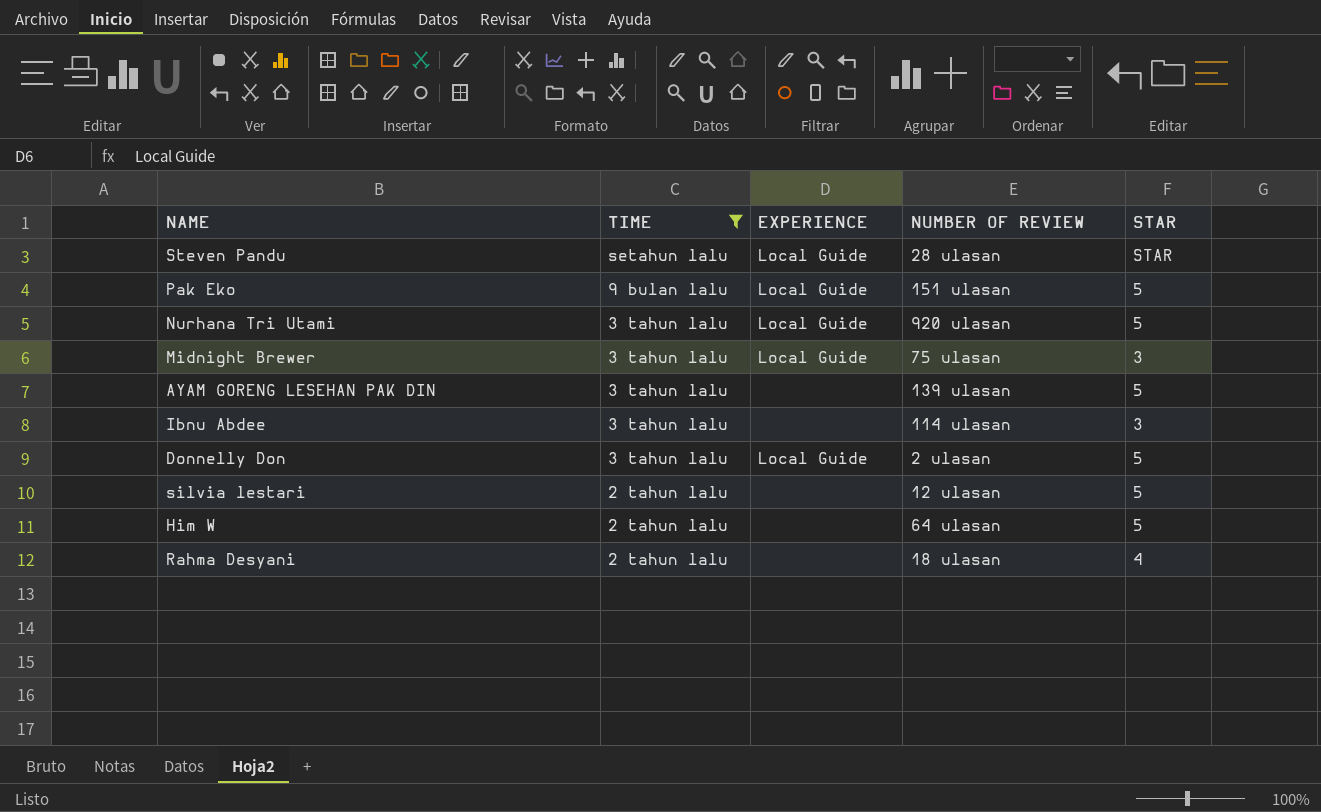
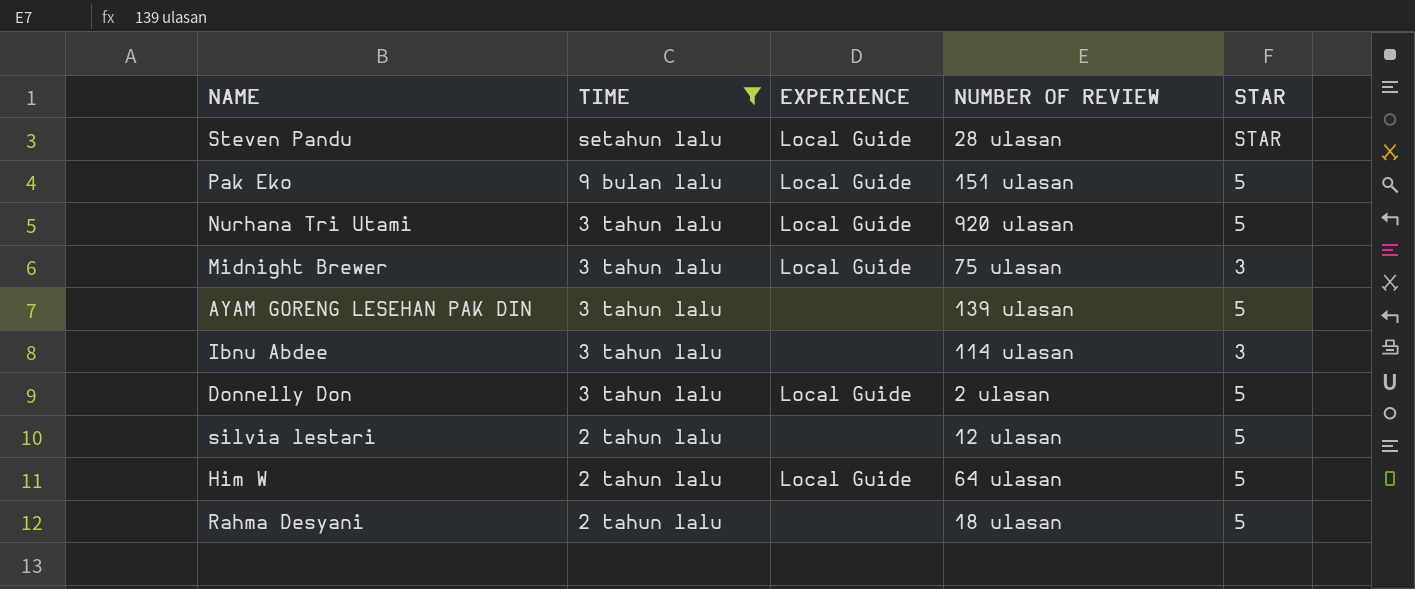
Him W | EXPERIENCE: none -> Local Guide
Rahma Desyani | STAR: 4 -> 5

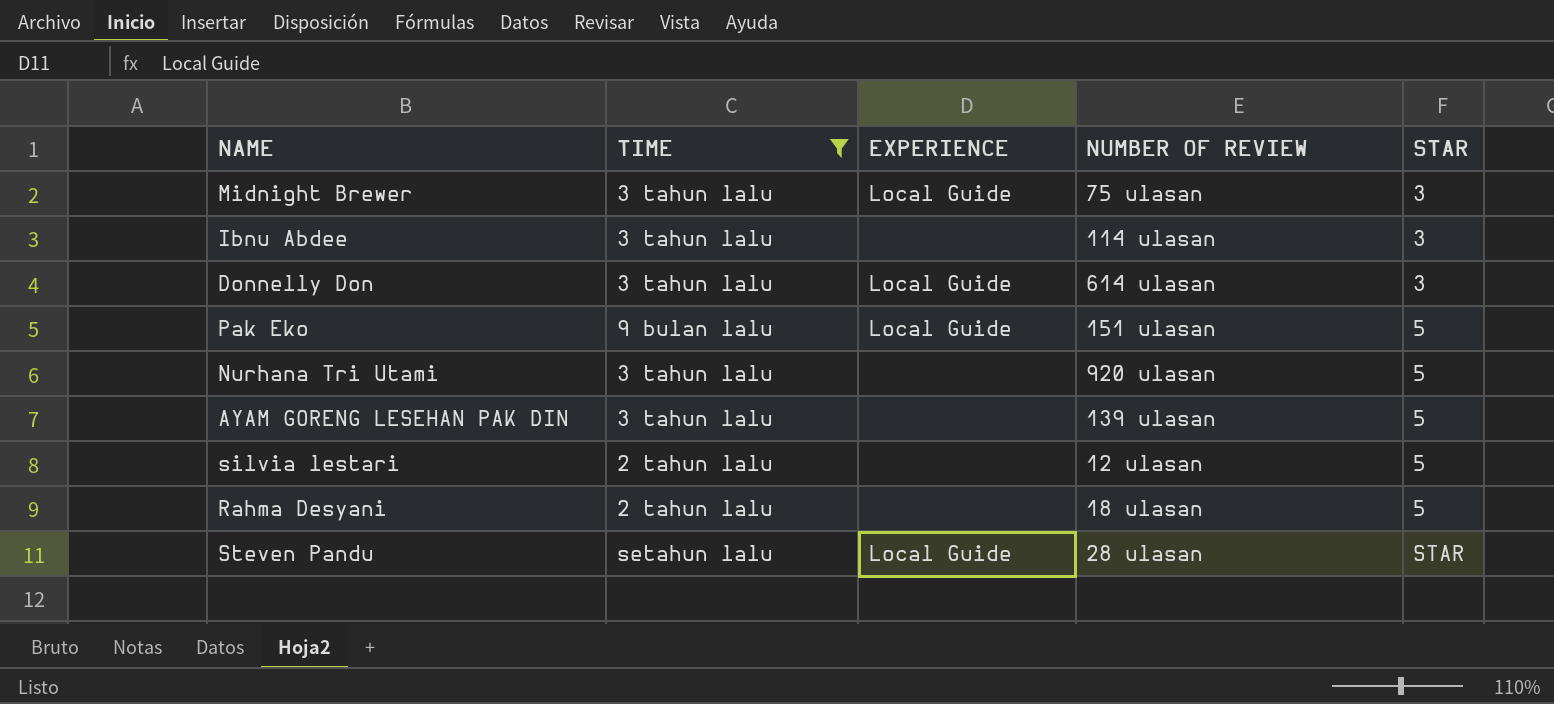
row order: TIME descending -> STAR ascending
row Him W: 2 tahun lalu | Local Guide | 64 ulasan | 5 -> none
Donnelly Don | NUMBER OF REVIEW: 2 ulasan -> 614 ulasan
Donnelly Don | STAR: 5 -> 3
Nurhana Tri Utami | EXPERIENCE: Local Guide -> none

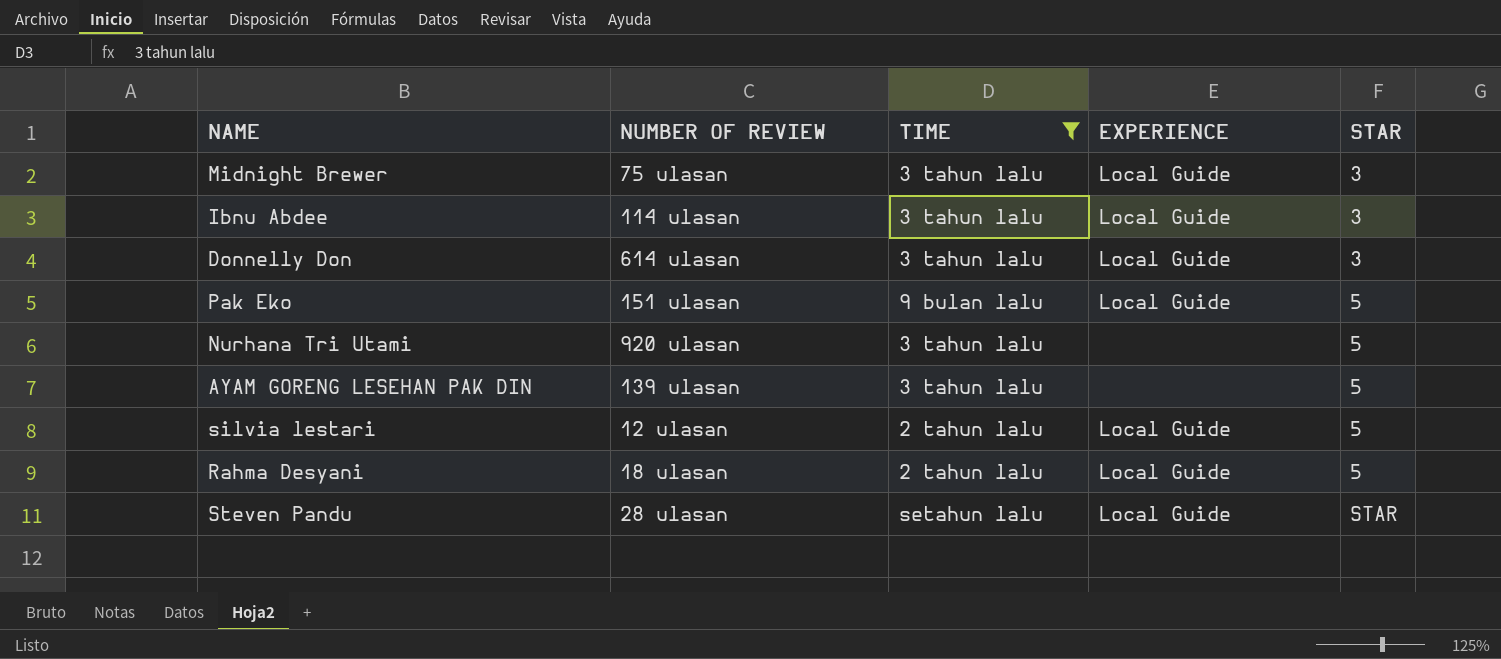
column NUMBER OF REVIEW | position: 4 -> 2
Ibnu Abdee | EXPERIENCE: none -> Local Guide
silvia lestari | EXPERIENCE: none -> Local Guide
Rahma Desyani | EXPERIENCE: none -> Local Guide

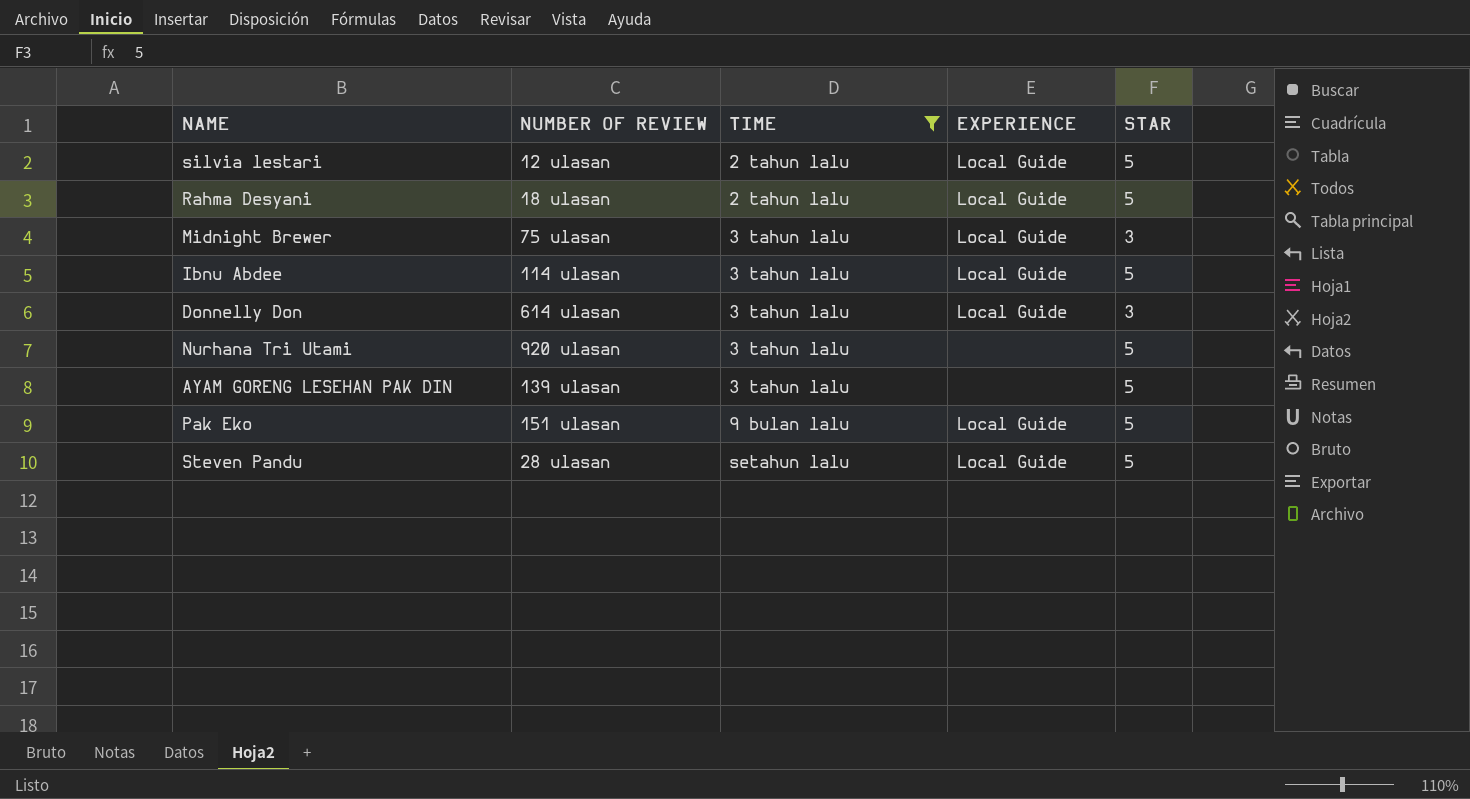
row order: STAR ascending -> TIME ascending
Ibnu Abdee | STAR: 3 -> 5
Steven Pandu | STAR: STAR -> 5

